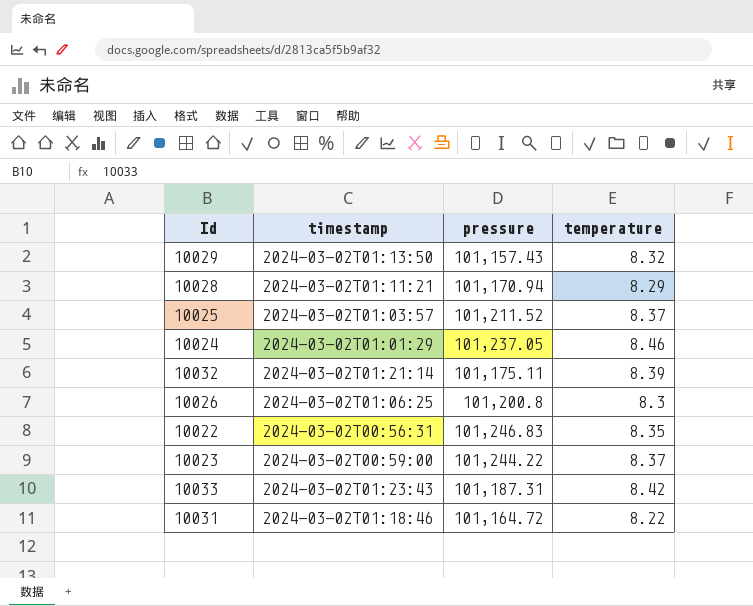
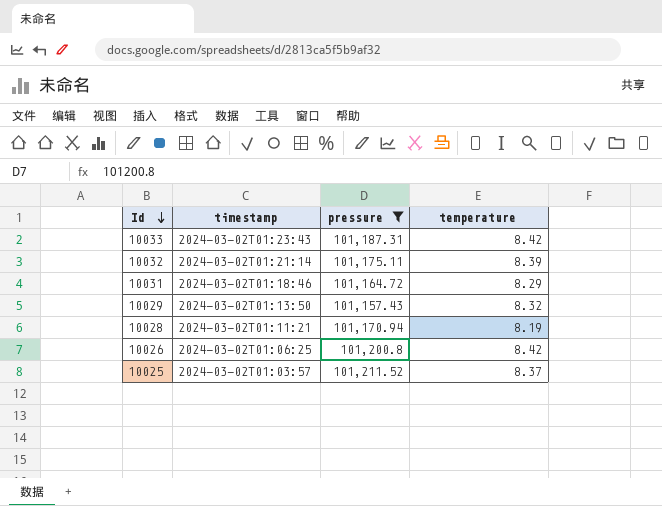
filter: none -> pressure <= 101,211.52
row order: none -> Id descending
10031 | temperature: 8.22 -> 8.29
10028 | temperature: 8.29 -> 8.19
10026 | temperature: 8.3 -> 8.42

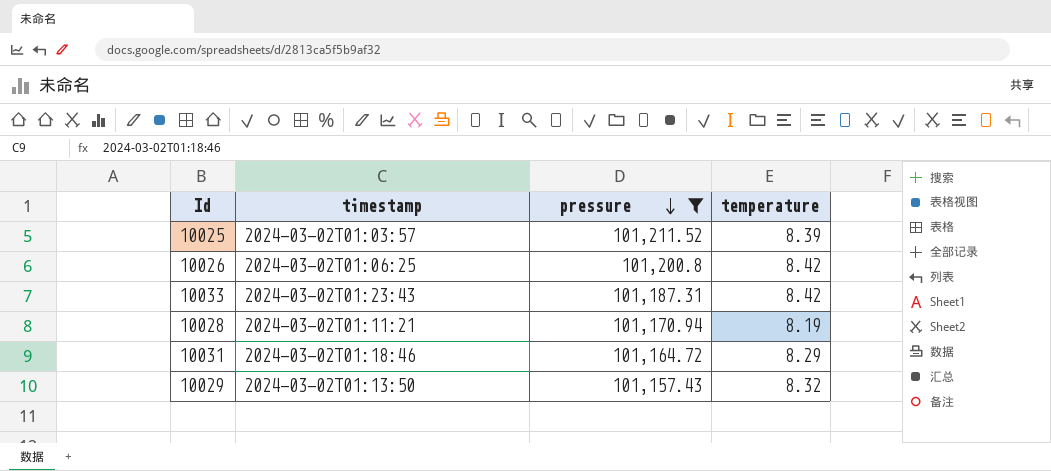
row order: Id descending -> pressure descending
row 10032: 2024-03-02T01:21:14 | 101,175.11 | 8.39 -> none
10025 | temperature: 8.37 -> 8.39

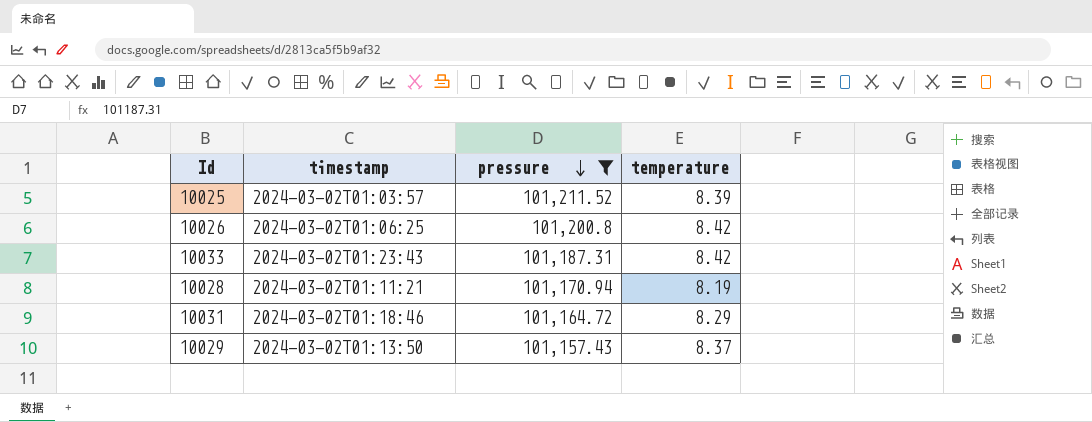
10029 | temperature: 8.32 -> 8.37

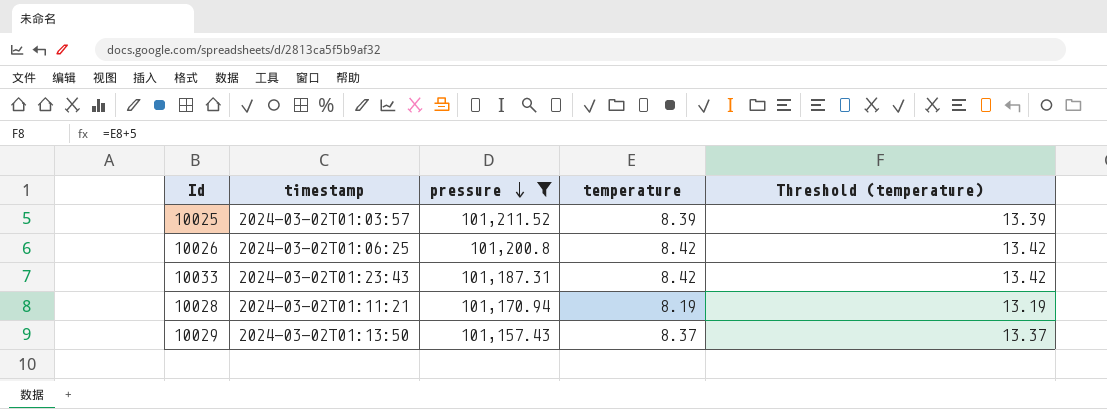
column Threshold (temperature) | formula: none -> [temperature] + 5
row 10031: 2024-03-02T01:18:46 | 101,164.72 | 8.29 -> none

